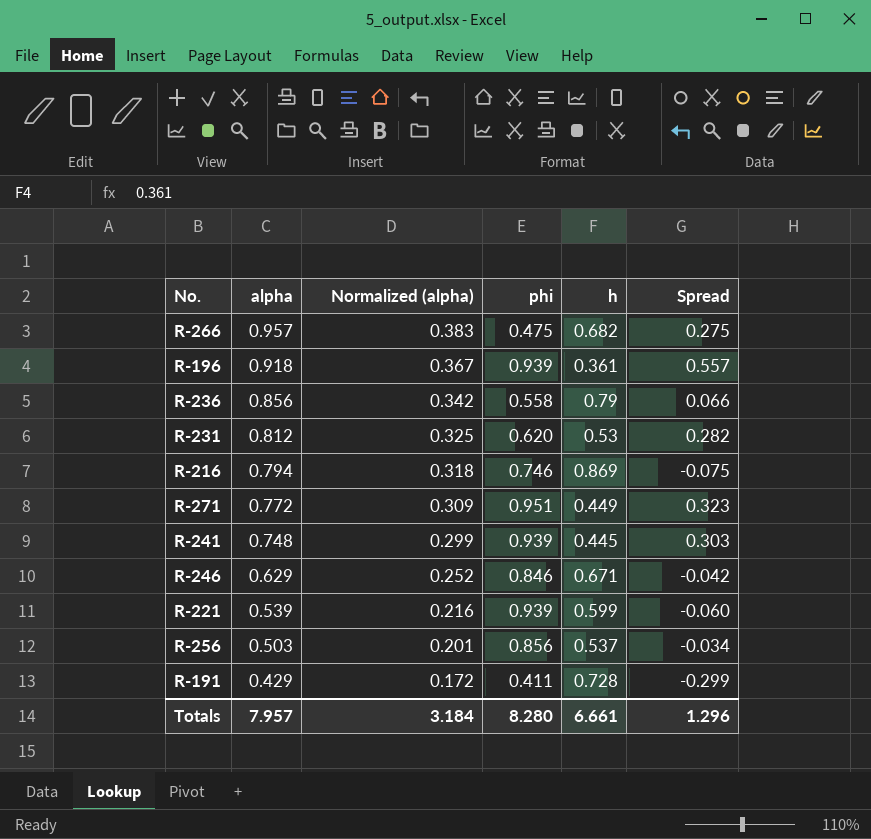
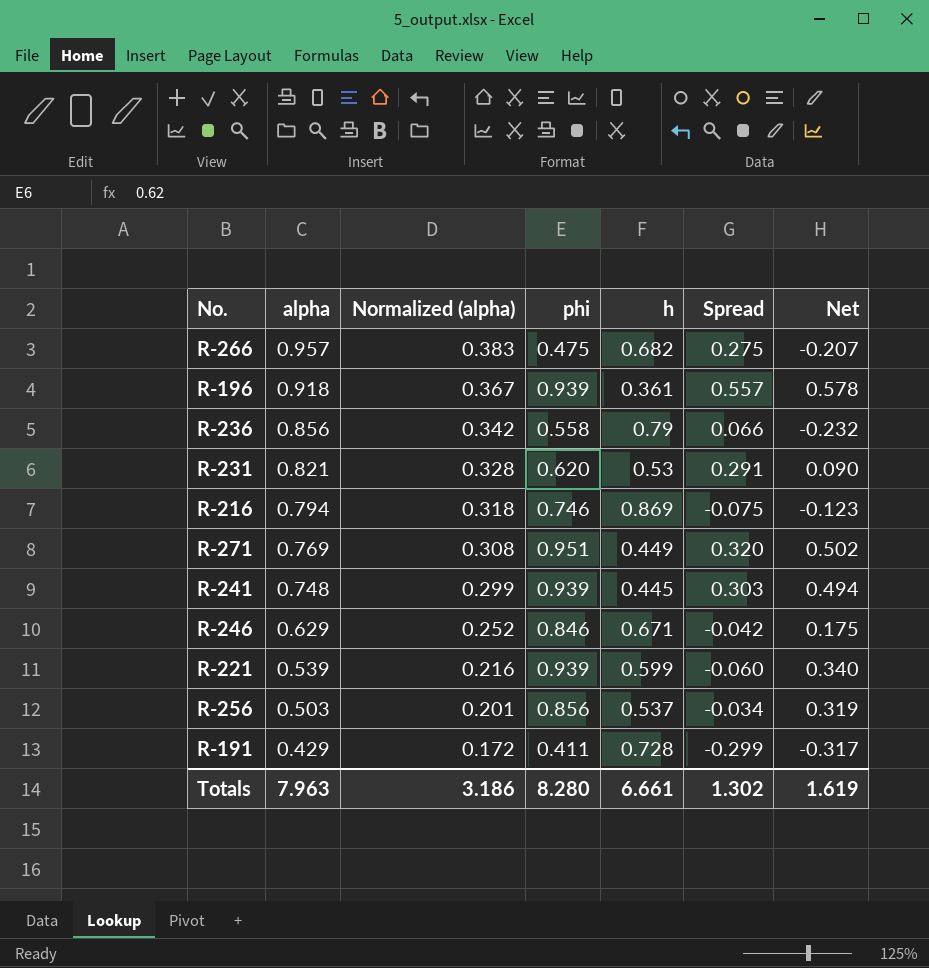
column Net | formula: none -> [phi] - [h]
R-231 | alpha: 0.812 -> 0.821
R-231 | Normalized (alpha): 0.325 -> 0.328
R-231 | Spread: 0.282 -> 0.291
R-271 | alpha: 0.772 -> 0.769
R-271 | Normalized (alpha): 0.309 -> 0.308
R-271 | Spread: 0.323 -> 0.320
Totals | alpha: 7.957 -> 7.963
Totals | Normalized (alpha): 3.184 -> 3.186
Totals | Spread: 1.296 -> 1.302

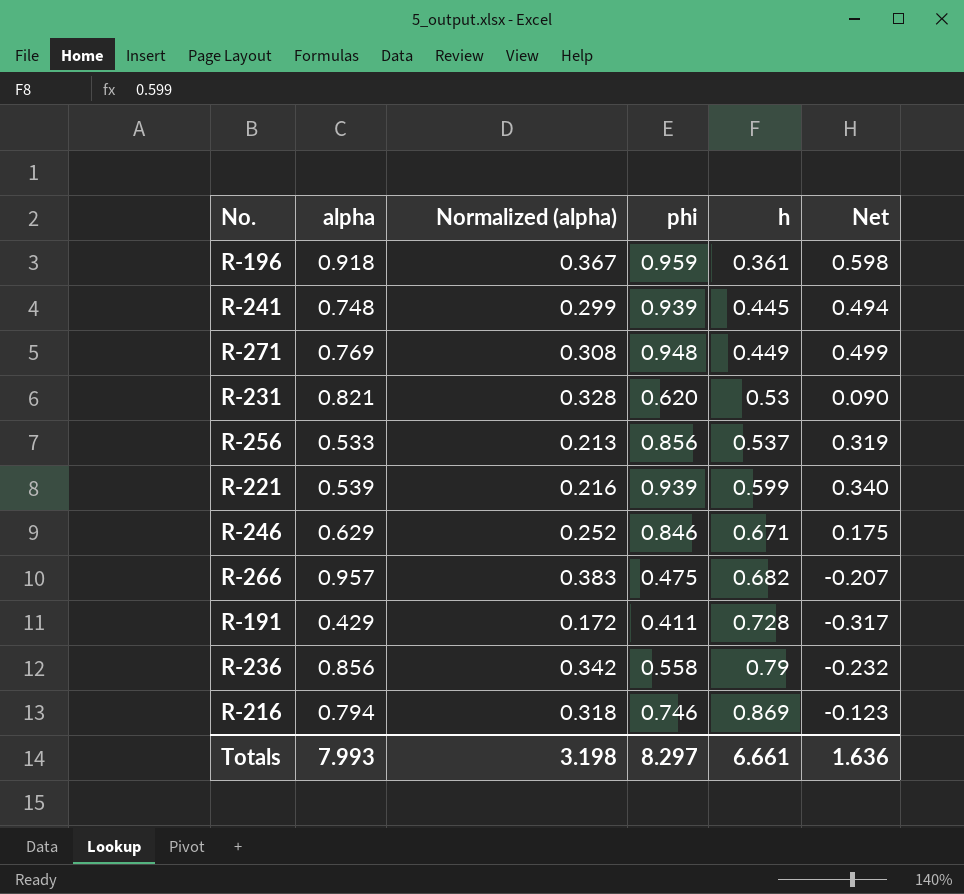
row order: alpha descending -> h ascending
column Spread | formula: [alpha] - [h] -> none
R-196 | phi: 0.939 -> 0.959
R-196 | Net: 0.578 -> 0.598
R-271 | phi: 0.951 -> 0.948
R-271 | Net: 0.502 -> 0.499
R-256 | alpha: 0.503 -> 0.533
R-256 | Normalized (alpha): 0.201 -> 0.213
Totals | alpha: 7.963 -> 7.993
Totals | Normalized (alpha): 3.186 -> 3.198
Totals | phi: 8.280 -> 8.297
Totals | Net: 1.619 -> 1.636

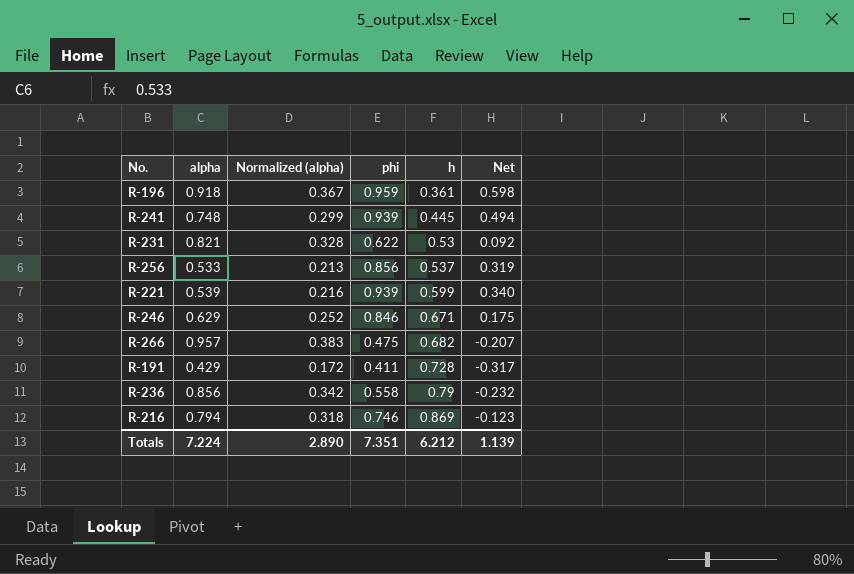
row R-271: 0.769 | 0.308 | 0.948 | 0.449 | 0.499 -> none
R-231 | phi: 0.620 -> 0.622
R-231 | Net: 0.090 -> 0.092
Totals | alpha: 7.993 -> 7.224
Totals | Normalized (alpha): 3.198 -> 2.890
Totals | phi: 8.297 -> 7.351
Totals | h: 6.661 -> 6.212
Totals | Net: 1.636 -> 1.139

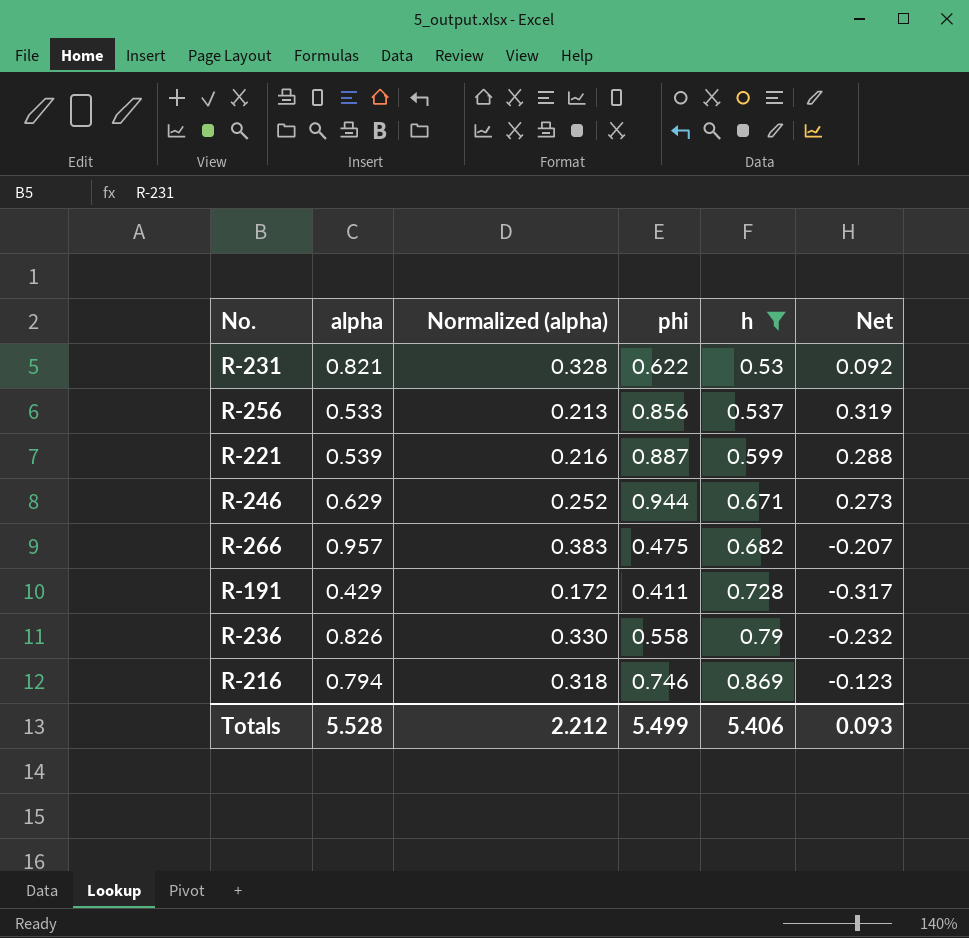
filter: none -> h >= 0.53
R-221 | phi: 0.939 -> 0.887
R-221 | Net: 0.340 -> 0.288
R-246 | phi: 0.846 -> 0.944
R-246 | Net: 0.175 -> 0.273
R-236 | alpha: 0.856 -> 0.826
R-236 | Normalized (alpha): 0.342 -> 0.330
Totals | alpha: 7.224 -> 5.528
Totals | Normalized (alpha): 2.890 -> 2.212
Totals | phi: 7.351 -> 5.499
Totals | h: 6.212 -> 5.406
Totals | Net: 1.139 -> 0.093

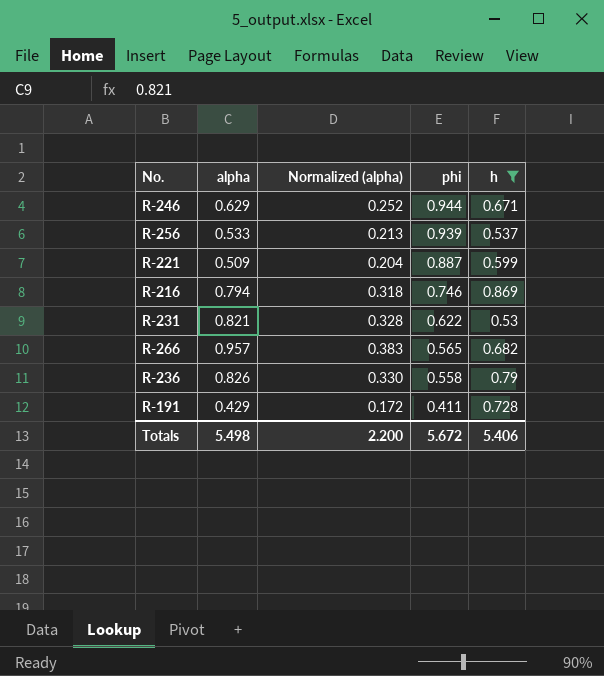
row order: h ascending -> phi descending
column Net | formula: [phi] - [h] -> none
R-256 | phi: 0.856 -> 0.939
R-221 | alpha: 0.539 -> 0.509
R-221 | Normalized (alpha): 0.216 -> 0.204
R-266 | phi: 0.475 -> 0.565
Totals | alpha: 5.528 -> 5.498
Totals | Normalized (alpha): 2.212 -> 2.200
Totals | phi: 5.499 -> 5.672

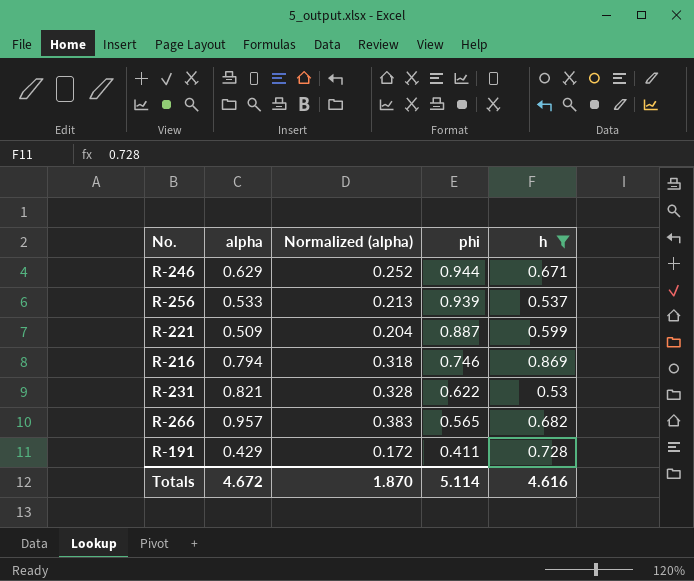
row R-236: 0.826 | 0.330 | 0.558 | 0.79 -> none
Totals | alpha: 5.498 -> 4.672
Totals | Normalized (alpha): 2.200 -> 1.870
Totals | phi: 5.672 -> 5.114
Totals | h: 5.406 -> 4.616

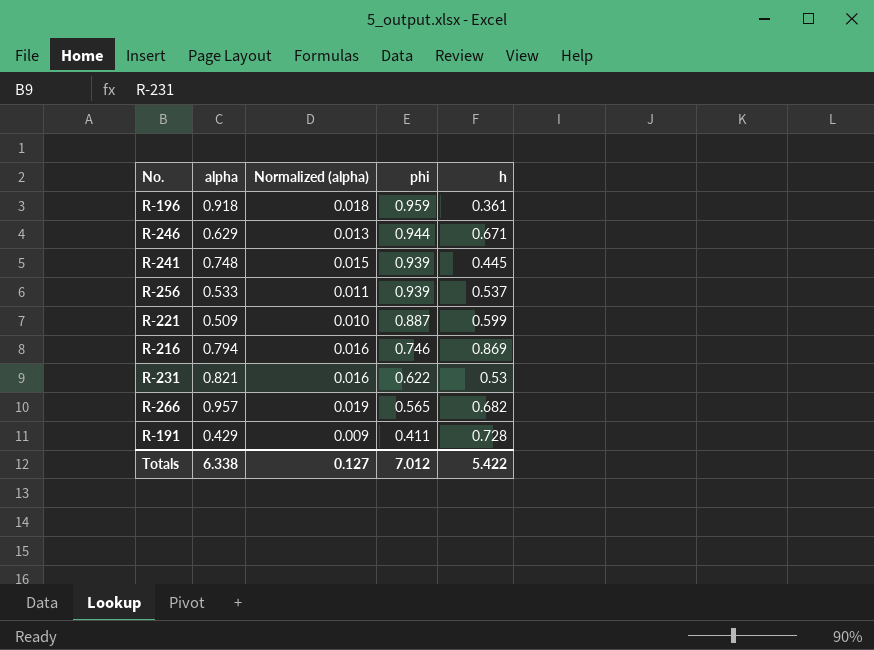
filter: h >= 0.53 -> none
column Normalized (alpha) | formula: [alpha] * 0.4 -> [alpha] * 0.02
Totals | alpha: 4.672 -> 6.338
Totals | Normalized (alpha): 1.870 -> 0.127
Totals | phi: 5.114 -> 7.012
Totals | h: 4.616 -> 5.422

